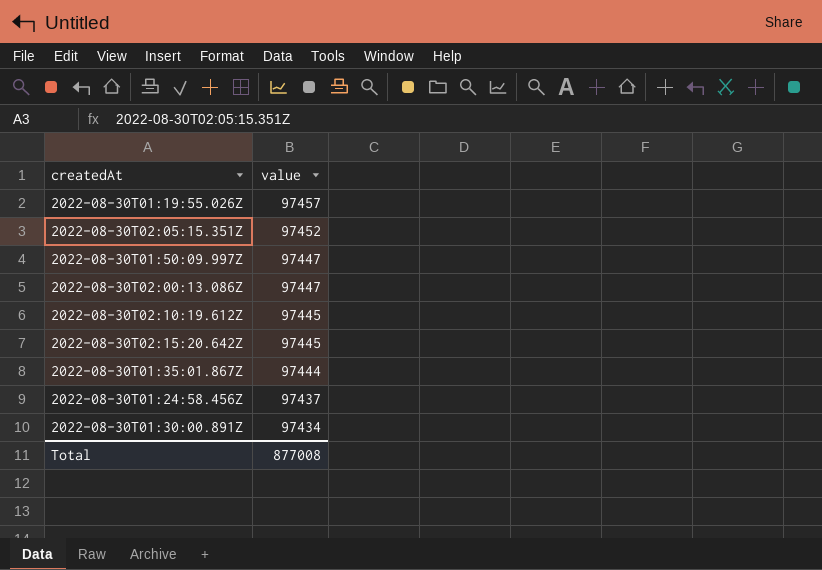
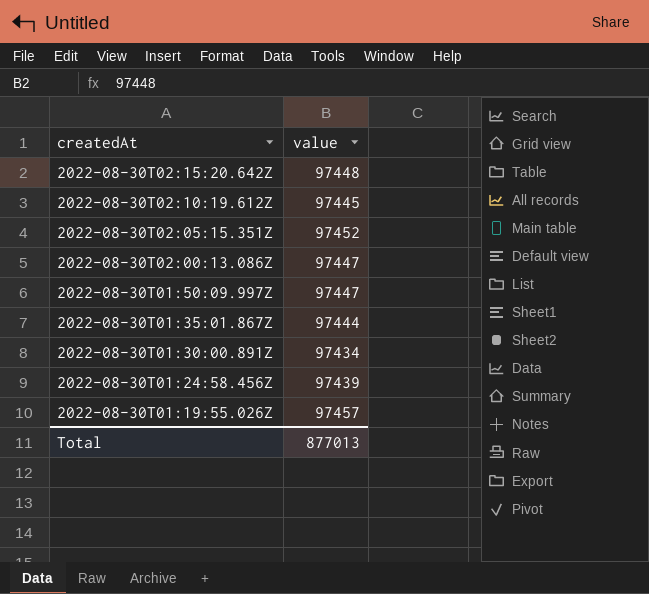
row order: value descending -> createdAt descending
2022-08-30T02:15:20.642Z | value: 97445 -> 97448
2022-08-30T01:24:58.456Z | value: 97437 -> 97439
Total | value: 877008 -> 877013

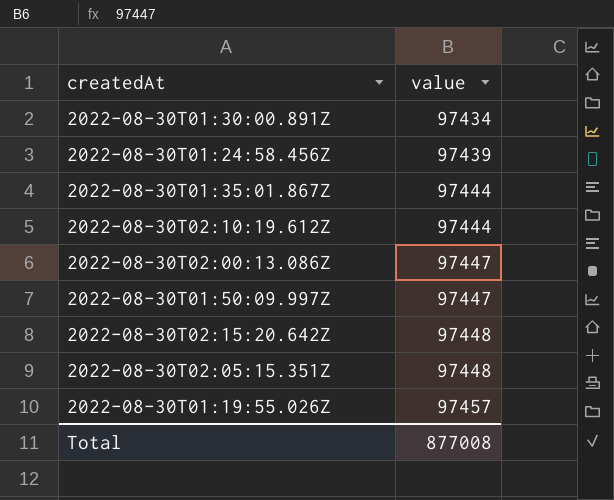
row order: createdAt descending -> value ascending
2022-08-30T02:10:19.612Z | value: 97445 -> 97444
2022-08-30T02:05:15.351Z | value: 97452 -> 97448
Total | value: 877013 -> 877008

